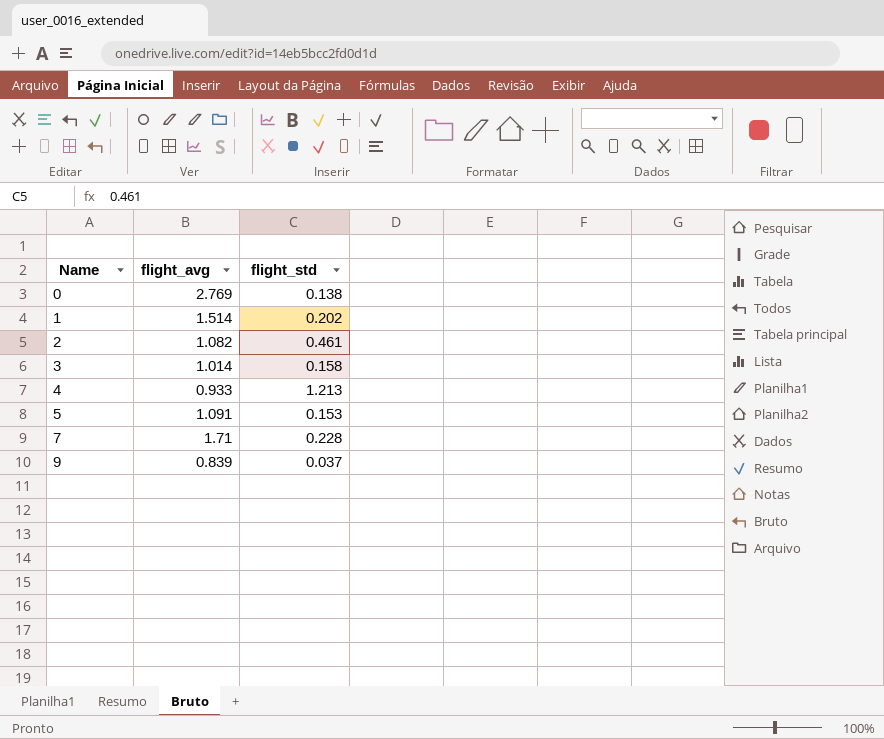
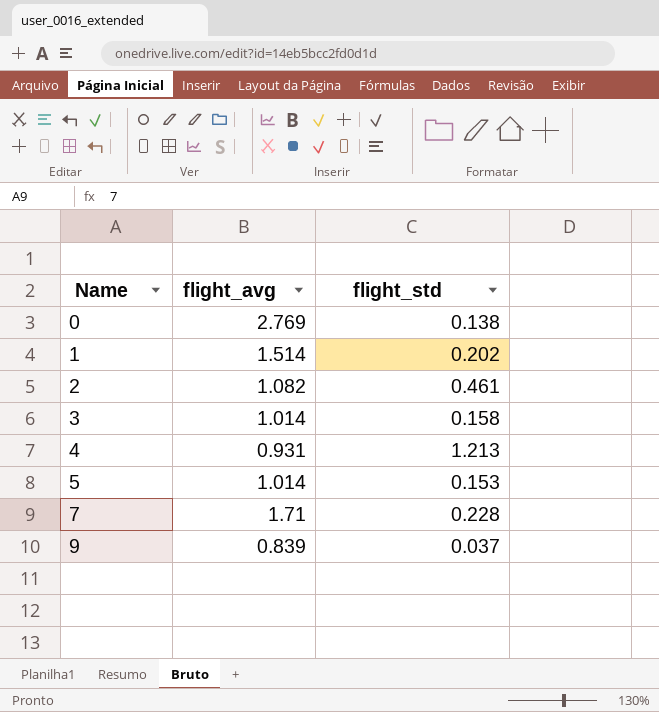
4 | flight_avg: 0.933 -> 0.931
5 | flight_avg: 1.091 -> 1.014

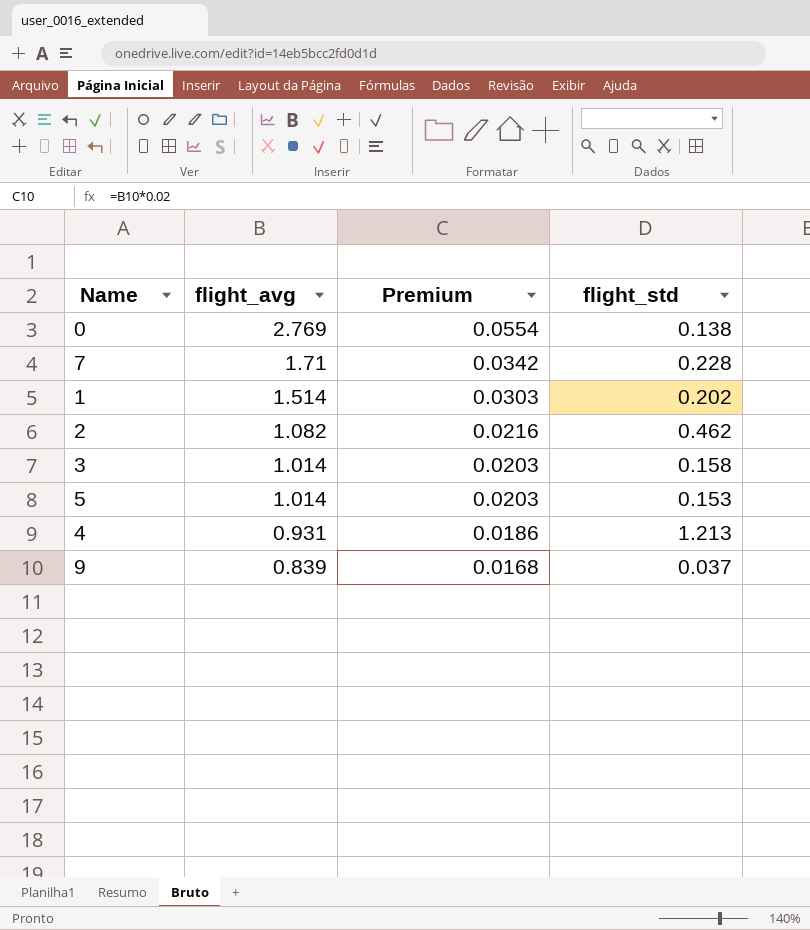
row order: Name ascending -> flight_avg descending
column Premium | formula: none -> [flight_avg] * 0.02
2 | flight_std: 0.461 -> 0.462

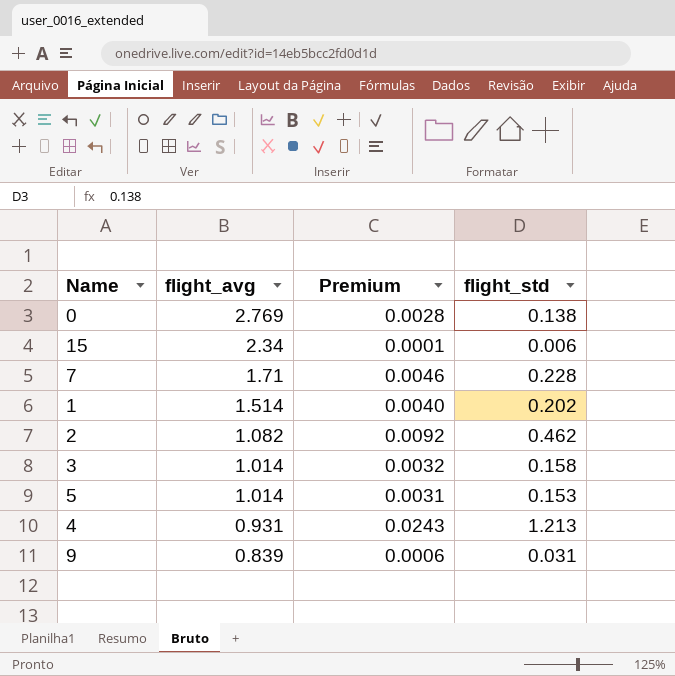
column Premium | formula: [flight_avg] * 0.02 -> [flight_std] * 0.02
row 15: none -> 2.34 | 0.0001 | 0.006
9 | flight_std: 0.037 -> 0.031

